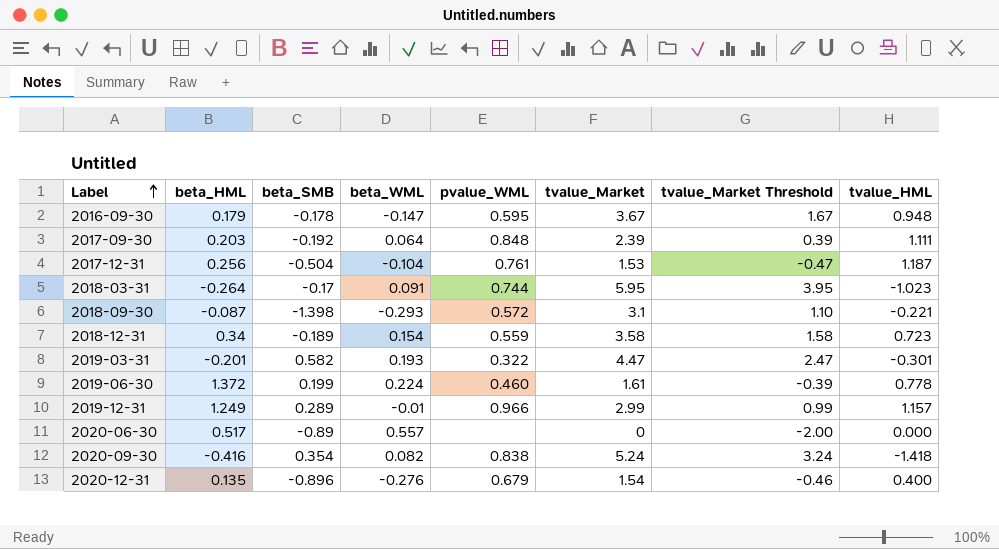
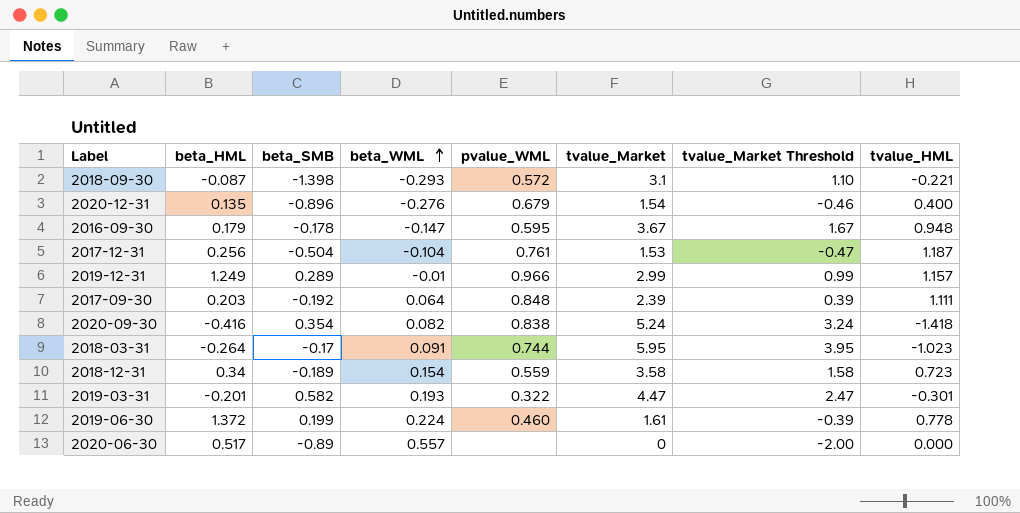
row order: Label ascending -> beta_WML ascending

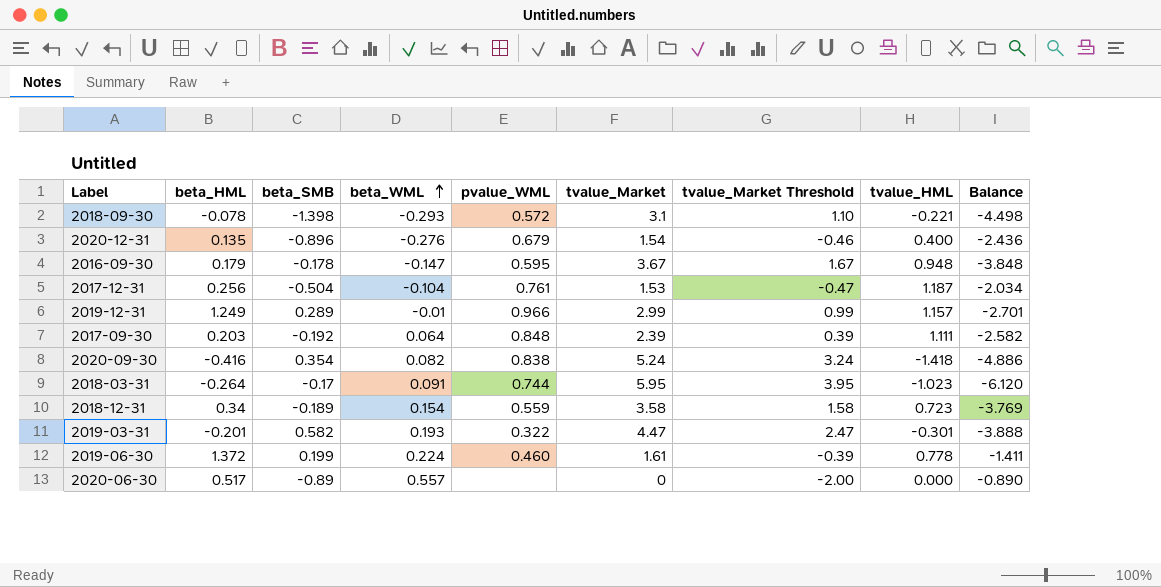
column Balance | formula: none -> [beta_SMB] - [tvalue_Market]
2018-09-30 | beta_HML: -0.087 -> -0.078

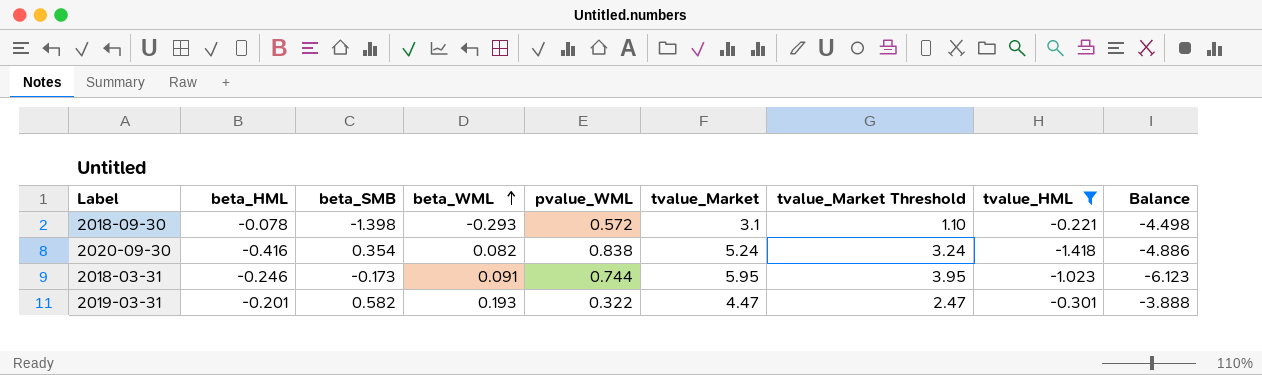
filter: none -> tvalue_HML <= -0.221
2018-03-31 | beta_HML: -0.264 -> -0.246
2018-03-31 | beta_SMB: -0.17 -> -0.173
2018-03-31 | Balance: -6.120 -> -6.123

